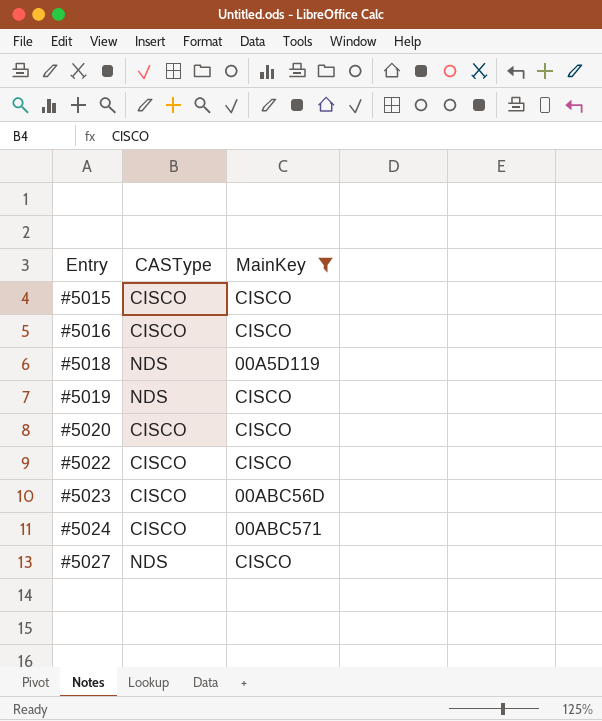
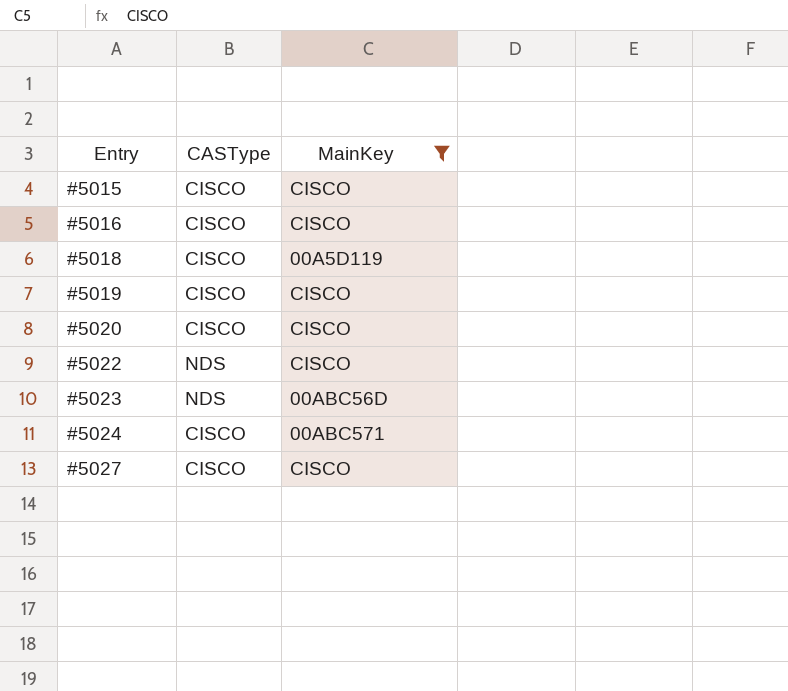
#5018 | CASType: NDS -> CISCO
#5019 | CASType: NDS -> CISCO
#5022 | CASType: CISCO -> NDS
#5023 | CASType: CISCO -> NDS
#5027 | CASType: NDS -> CISCO

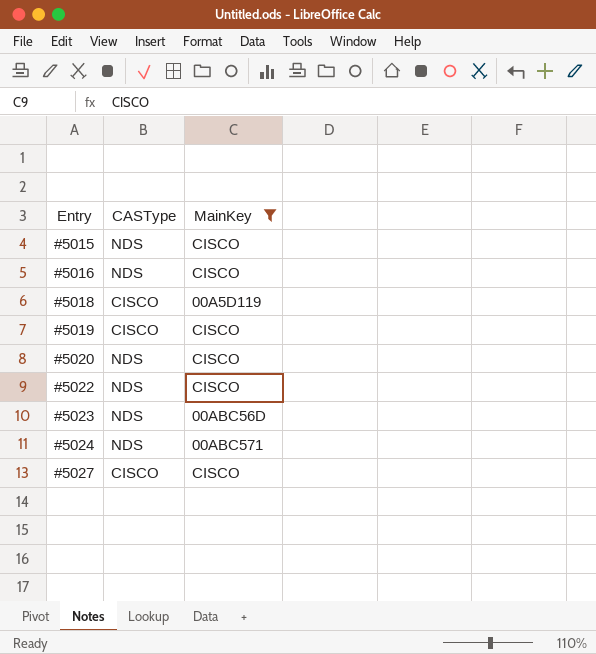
#5015 | CASType: CISCO -> NDS
#5016 | CASType: CISCO -> NDS
#5020 | CASType: CISCO -> NDS
#5024 | CASType: CISCO -> NDS

